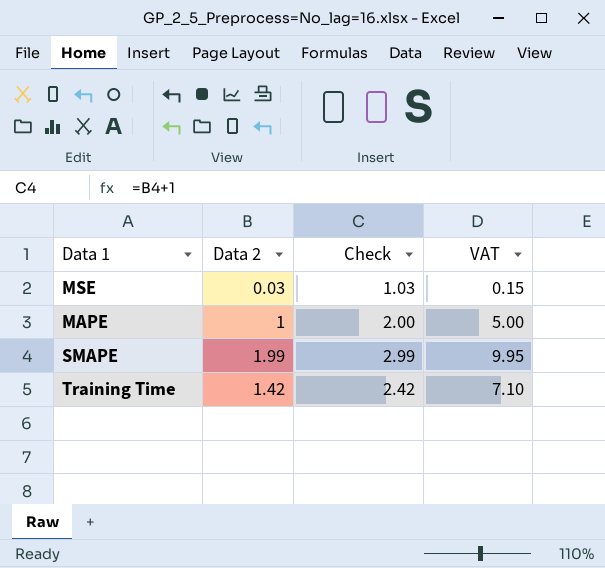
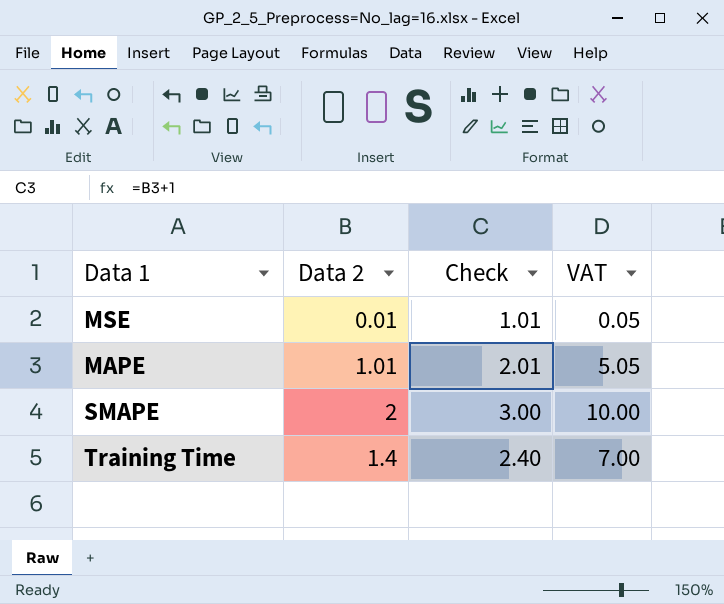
MSE | Data 2: 0.03 -> 0.01
MSE | Check: 1.03 -> 1.01
MSE | VAT: 0.15 -> 0.05
MAPE | Data 2: 1 -> 1.01
MAPE | Check: 2.00 -> 2.01
MAPE | VAT: 5.00 -> 5.05
SMAPE | Data 2: 1.99 -> 2
SMAPE | Check: 2.99 -> 3.00
SMAPE | VAT: 9.95 -> 10.00
Training Time | Data 2: 1.42 -> 1.4
Training Time | Check: 2.42 -> 2.40
Training Time | VAT: 7.10 -> 7.00

